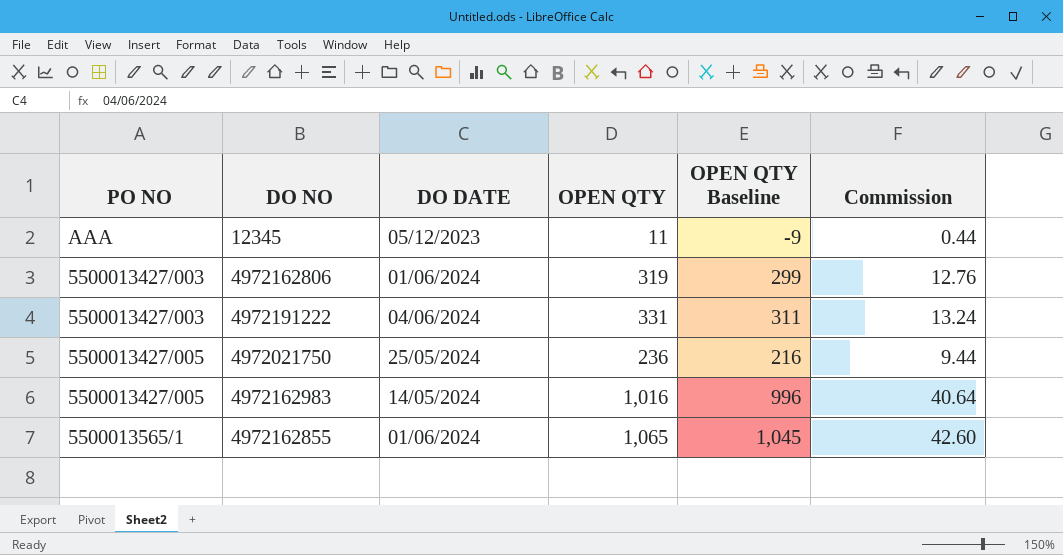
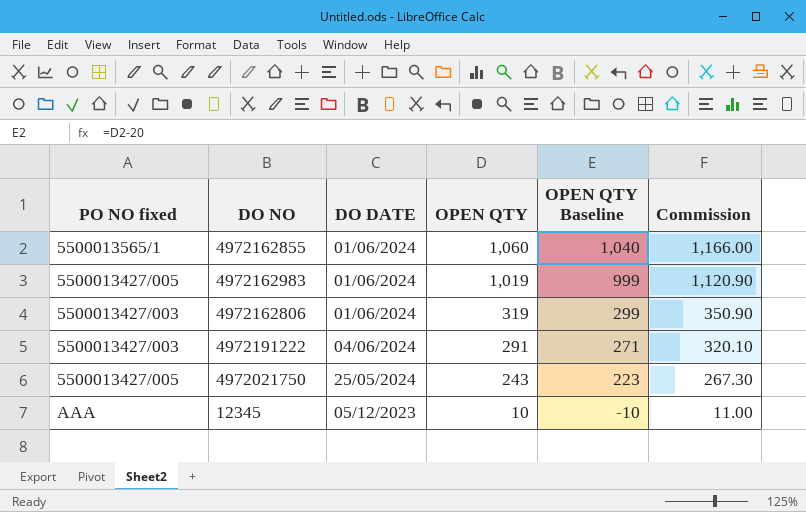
row order: none -> OPEN QTY descending
column name: PO NO -> PO NO fixed
column Commission | formula: [OPEN QTY] * 0.04 -> [OPEN QTY] * 1.1
4972162855 | OPEN QTY: 1,065 -> 1,060
4972162855 | OPEN QTY Baseline: 1,045 -> 1,040
4972162983 | DO DATE: 14/05/2024 -> 01/06/2024
4972162983 | OPEN QTY: 1,016 -> 1,019
4972162983 | OPEN QTY Baseline: 996 -> 999
4972191222 | OPEN QTY: 331 -> 291
4972191222 | OPEN QTY Baseline: 311 -> 271
4972021750 | OPEN QTY: 236 -> 243
4972021750 | OPEN QTY Baseline: 216 -> 223
12345 | OPEN QTY: 11 -> 10
12345 | OPEN QTY Baseline: -9 -> -10

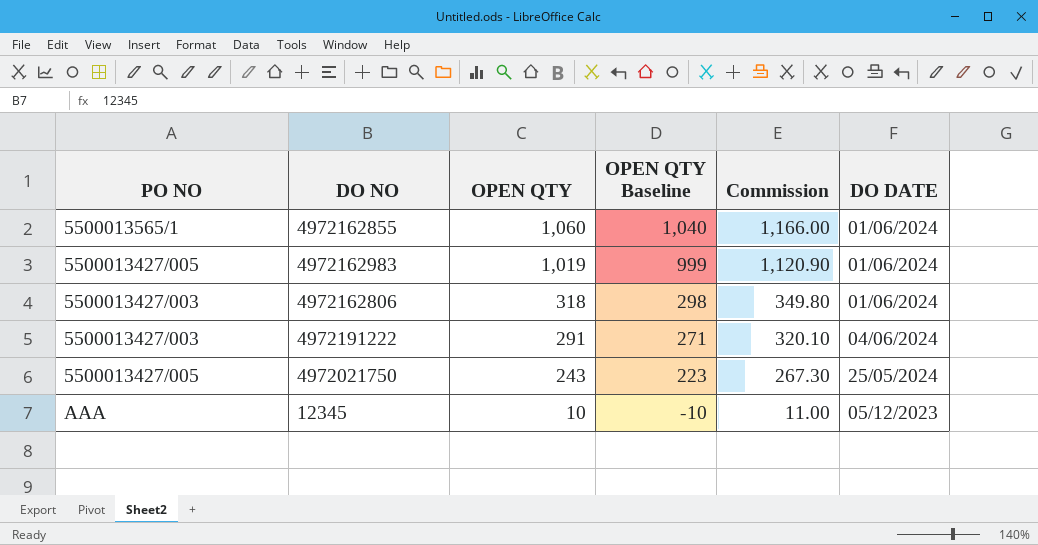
column name: PO NO fixed -> PO NO
column DO DATE | position: 3 -> 6
4972162806 | OPEN QTY: 319 -> 318
4972162806 | OPEN QTY Baseline: 299 -> 298
4972162806 | Commission: 350.90 -> 349.80

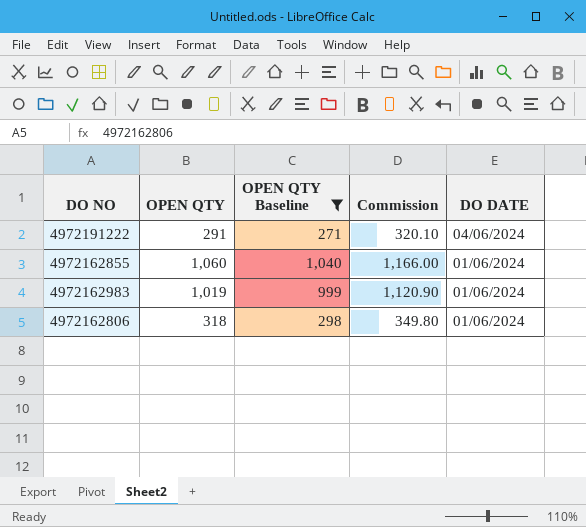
filter: none -> OPEN QTY Baseline >= 271
row order: OPEN QTY descending -> DO DATE descending
column PO NO | position: 1 -> none

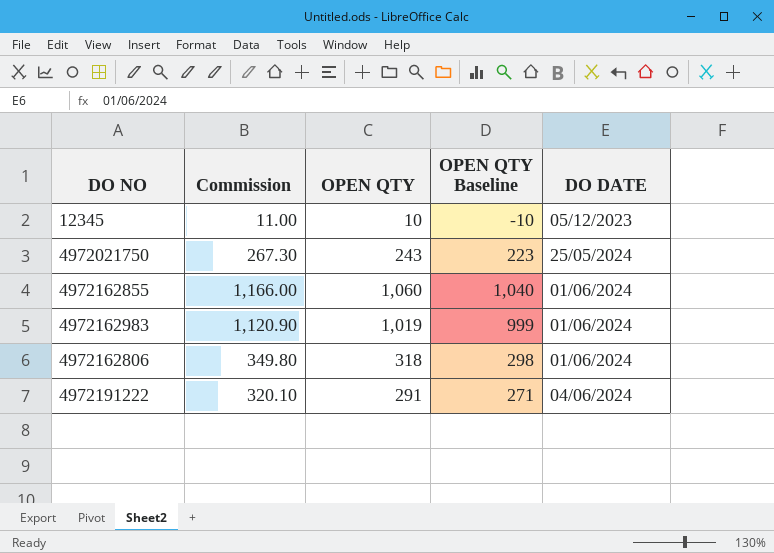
filter: OPEN QTY Baseline >= 271 -> none
row order: DO DATE descending -> DO DATE ascending
column Commission | position: 4 -> 2

